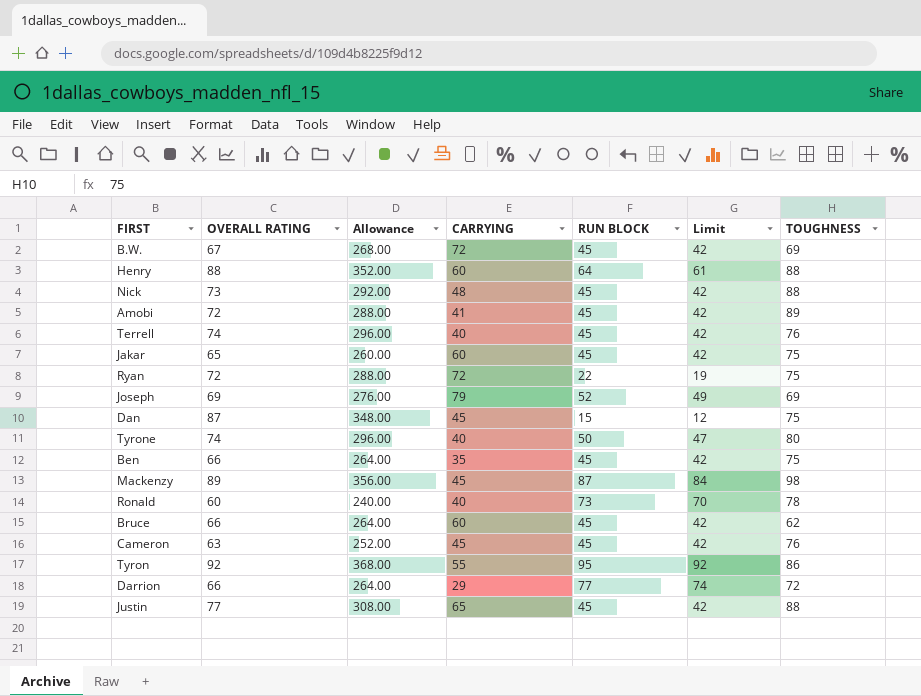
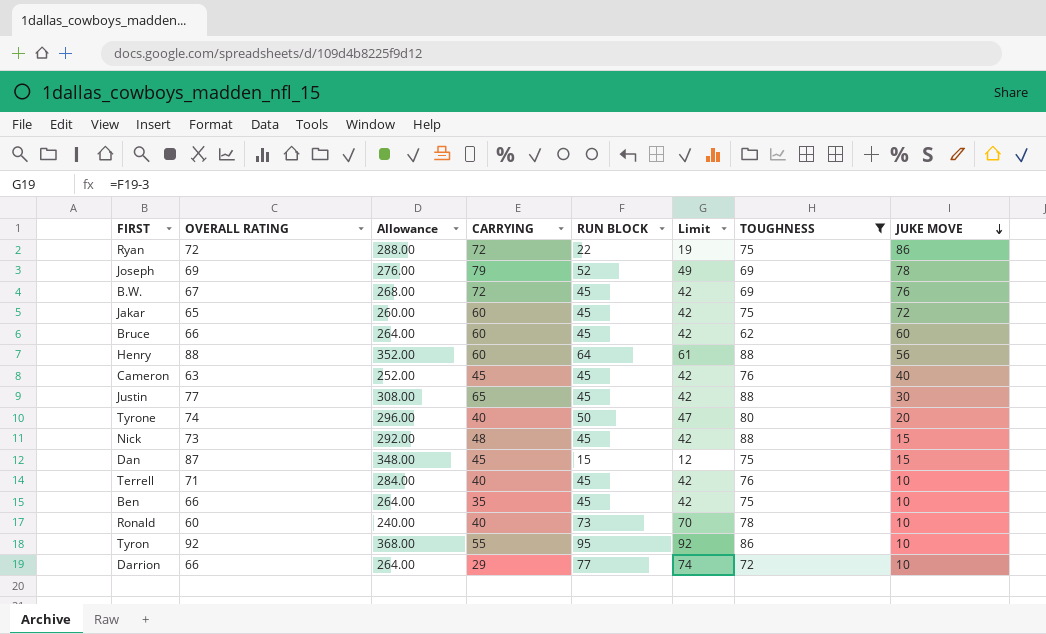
filter: none -> TOUGHNESS <= 88
row order: none -> JUKE MOVE descending
column JUKE MOVE | position: none -> 8
Terrell | OVERALL RATING: 74 -> 71
Terrell | Allowance: 296.00 -> 284.00

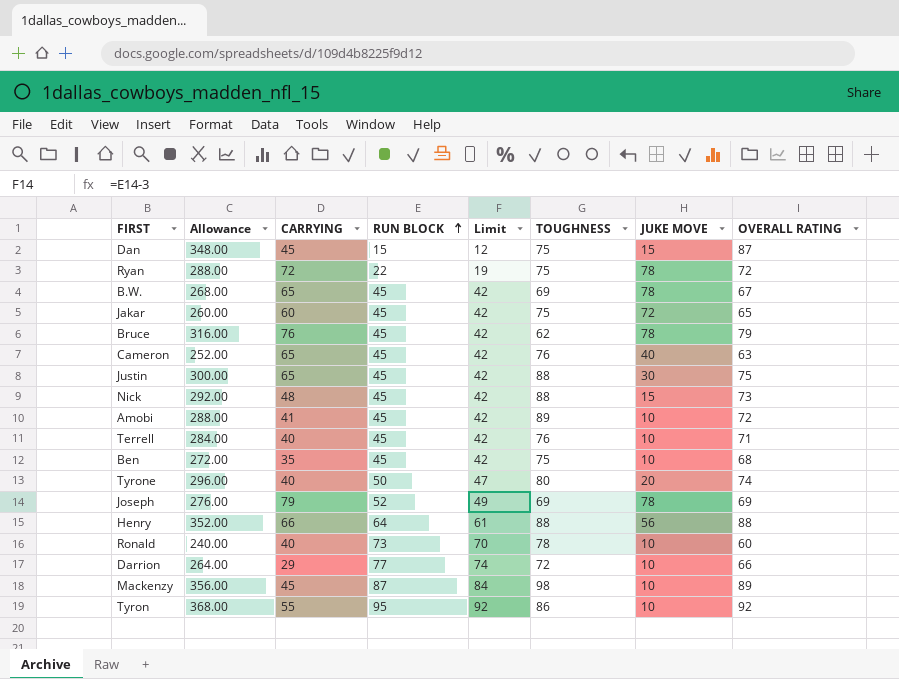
filter: TOUGHNESS <= 88 -> none
row order: JUKE MOVE descending -> RUN BLOCK ascending
column OVERALL RATING | position: 2 -> 8
Ryan | JUKE MOVE: 86 -> 78
B.W. | CARRYING: 72 -> 65
B.W. | JUKE MOVE: 76 -> 78
Bruce | Allowance: 264.00 -> 316.00
Bruce | CARRYING: 60 -> 76
Bruce | JUKE MOVE: 60 -> 78
Bruce | OVERALL RATING: 66 -> 79
Cameron | CARRYING: 45 -> 65
Justin | Allowance: 308.00 -> 300.00
Justin | OVERALL RATING: 77 -> 75
Ben | Allowance: 264.00 -> 272.00
Ben | OVERALL RATING: 66 -> 68
Henry | CARRYING: 60 -> 66

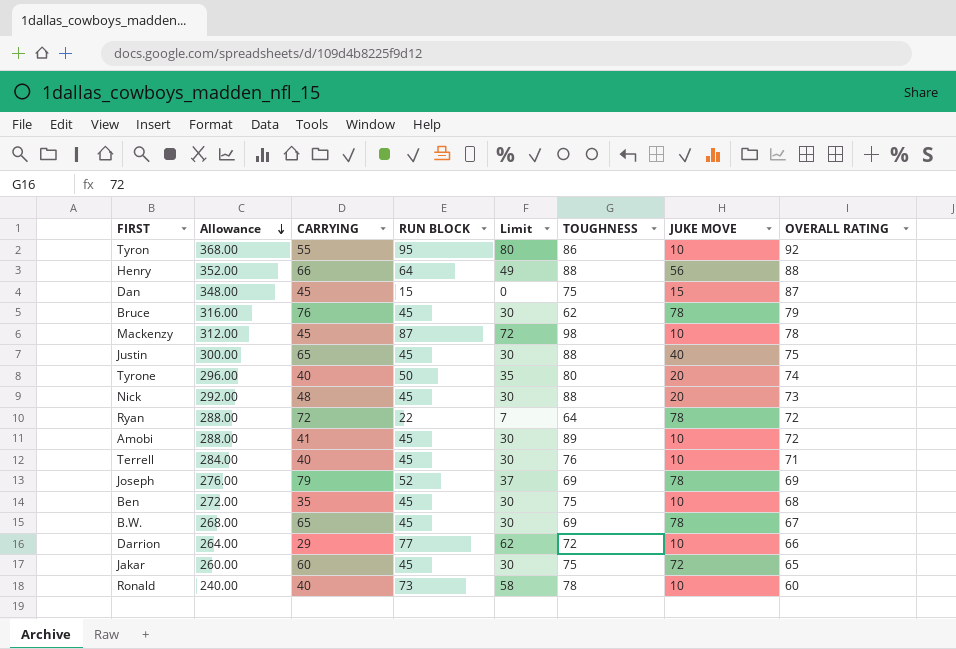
row order: RUN BLOCK ascending -> Allowance descending
column Limit | formula: [RUN BLOCK] - 3 -> [RUN BLOCK] - 15
row Cameron: 252.00 | 65 | 45 | 42 | 76 | 40 | 63 -> none
Mackenzy | Allowance: 356.00 -> 312.00
Mackenzy | OVERALL RATING: 89 -> 78
Justin | JUKE MOVE: 30 -> 40
Nick | JUKE MOVE: 15 -> 20
Ryan | TOUGHNESS: 75 -> 64

